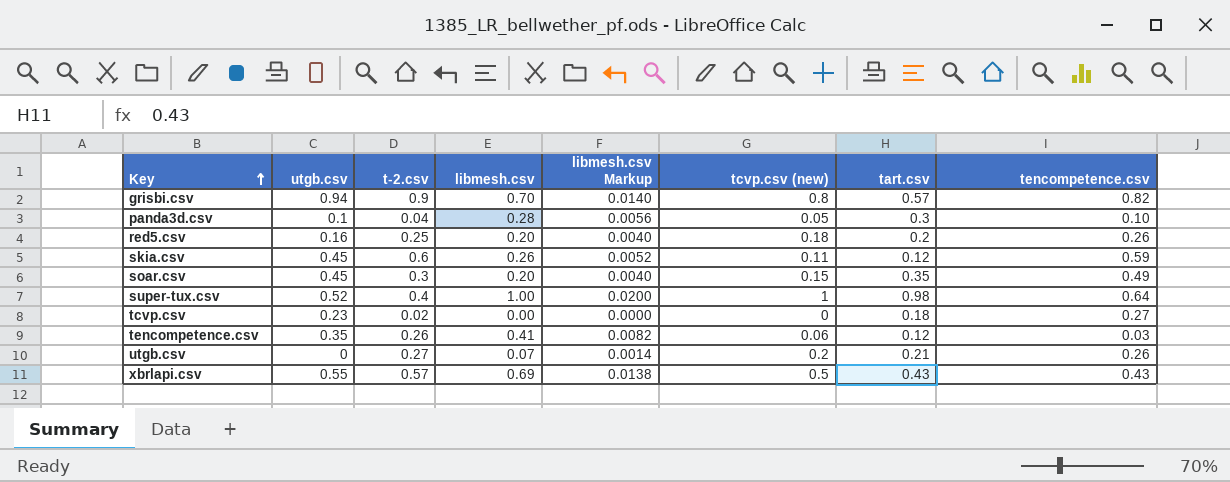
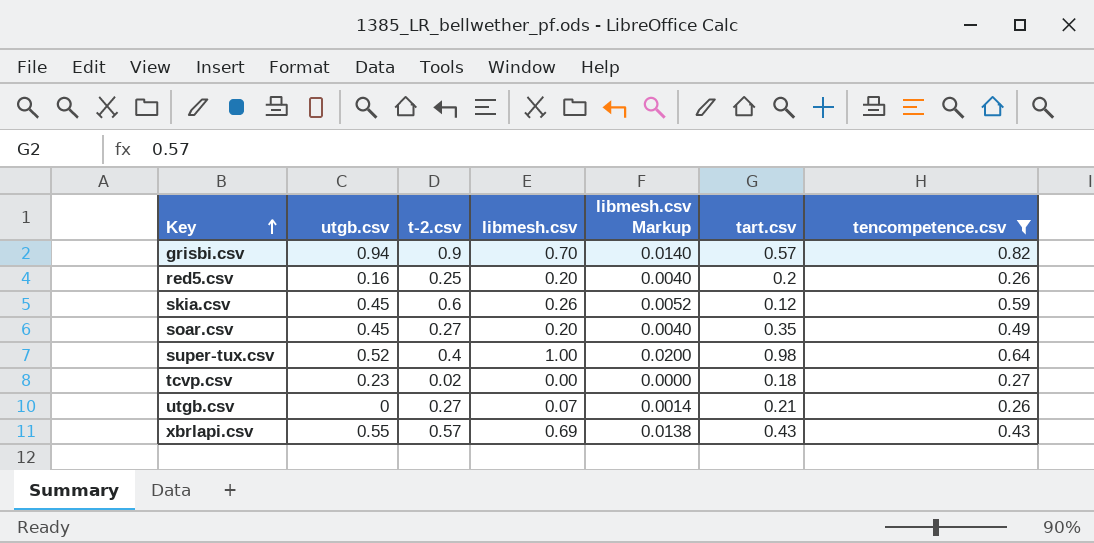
filter: none -> tencompetence.csv >= 0.26
column tcvp.csv (new) | position: 6 -> none
soar.csv | t-2.csv: 0.3 -> 0.27

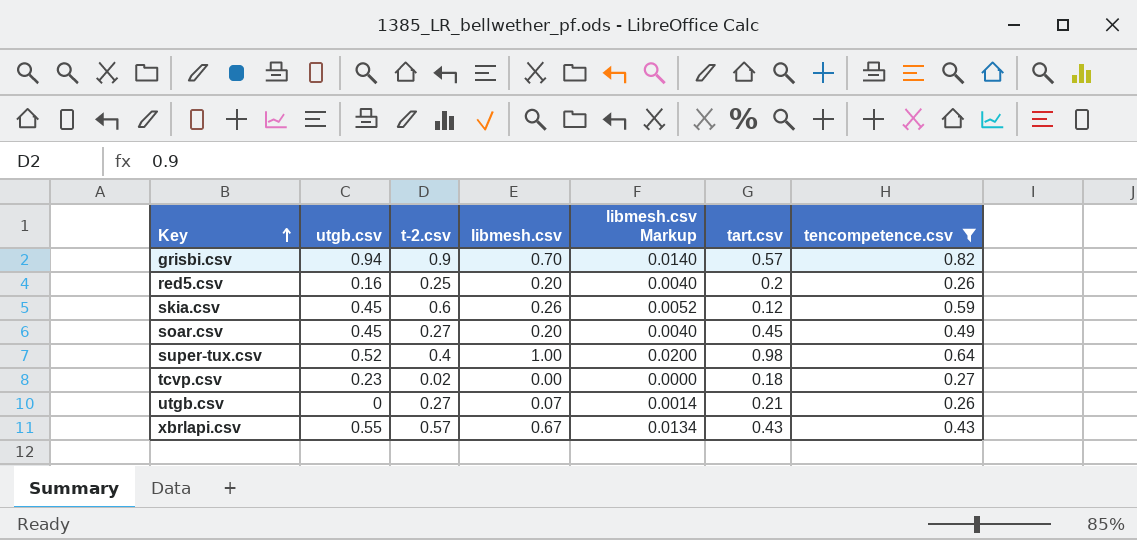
soar.csv | tart.csv: 0.35 -> 0.45
xbrlapi.csv | libmesh.csv: 0.69 -> 0.67
xbrlapi.csv | libmesh.csv Markup: 0.0138 -> 0.0134

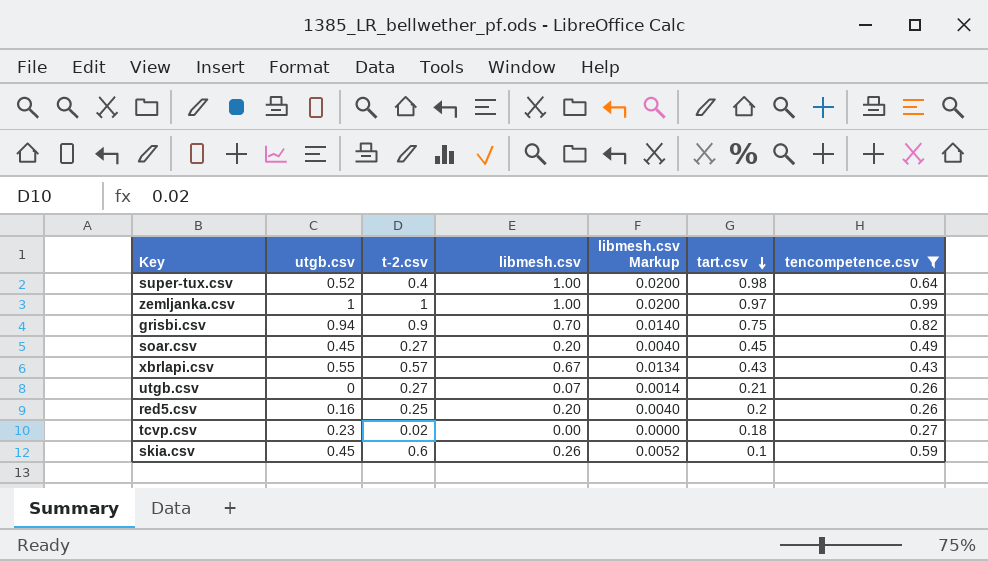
row order: Key ascending -> tart.csv descending
row zemljanka.csv: none -> 1 | 1 | 1.00 | 0.0200 | 0.97 | 0.99
grisbi.csv | tart.csv: 0.57 -> 0.75
skia.csv | tart.csv: 0.12 -> 0.1

